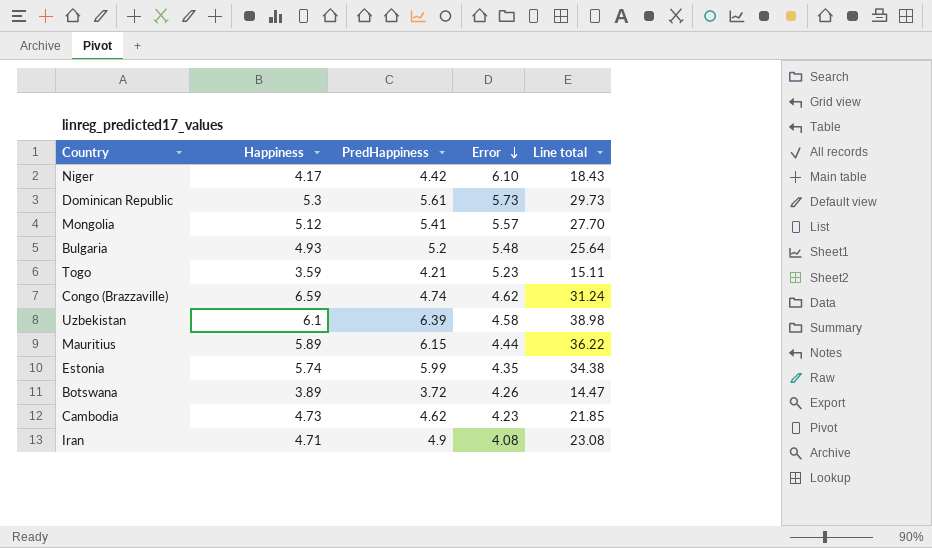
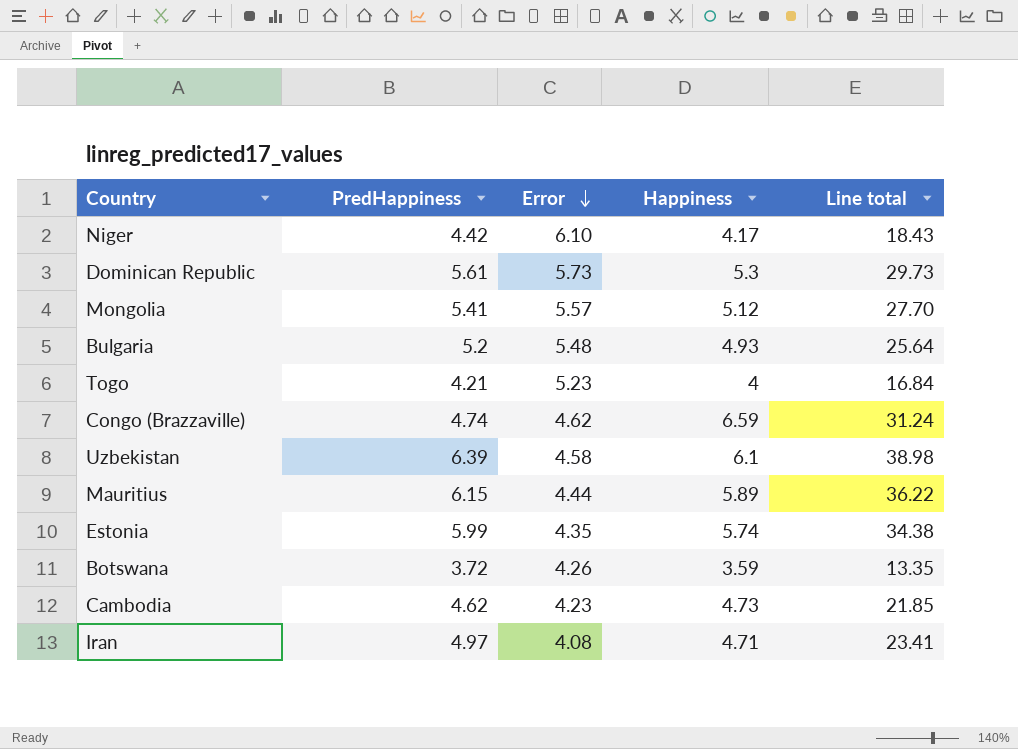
column Happiness | position: 2 -> 4
Togo | Happiness: 3.59 -> 4
Togo | Line total: 15.11 -> 16.84
Botswana | Happiness: 3.89 -> 3.59
Botswana | Line total: 14.47 -> 13.35
Iran | PredHappiness: 4.9 -> 4.97
Iran | Line total: 23.08 -> 23.41

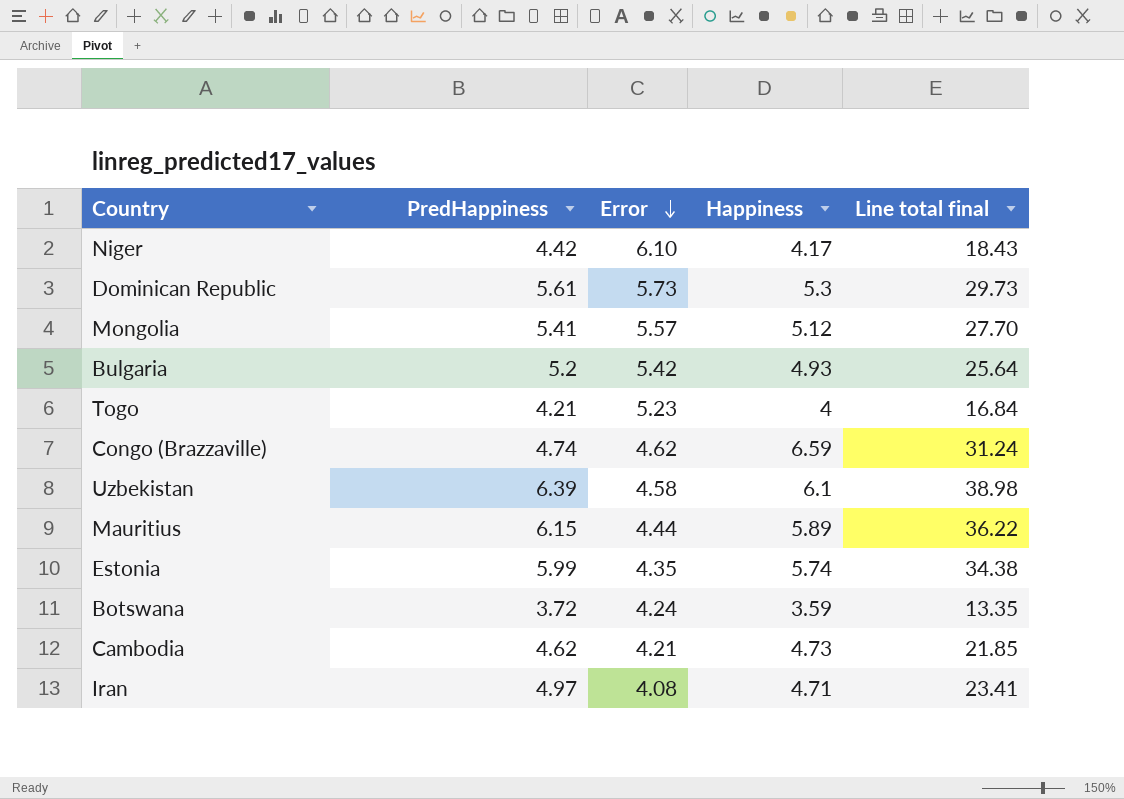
column name: Line total -> Line total final
Bulgaria | Error: 5.48 -> 5.42
Botswana | Error: 4.26 -> 4.24
Cambodia | Error: 4.23 -> 4.21

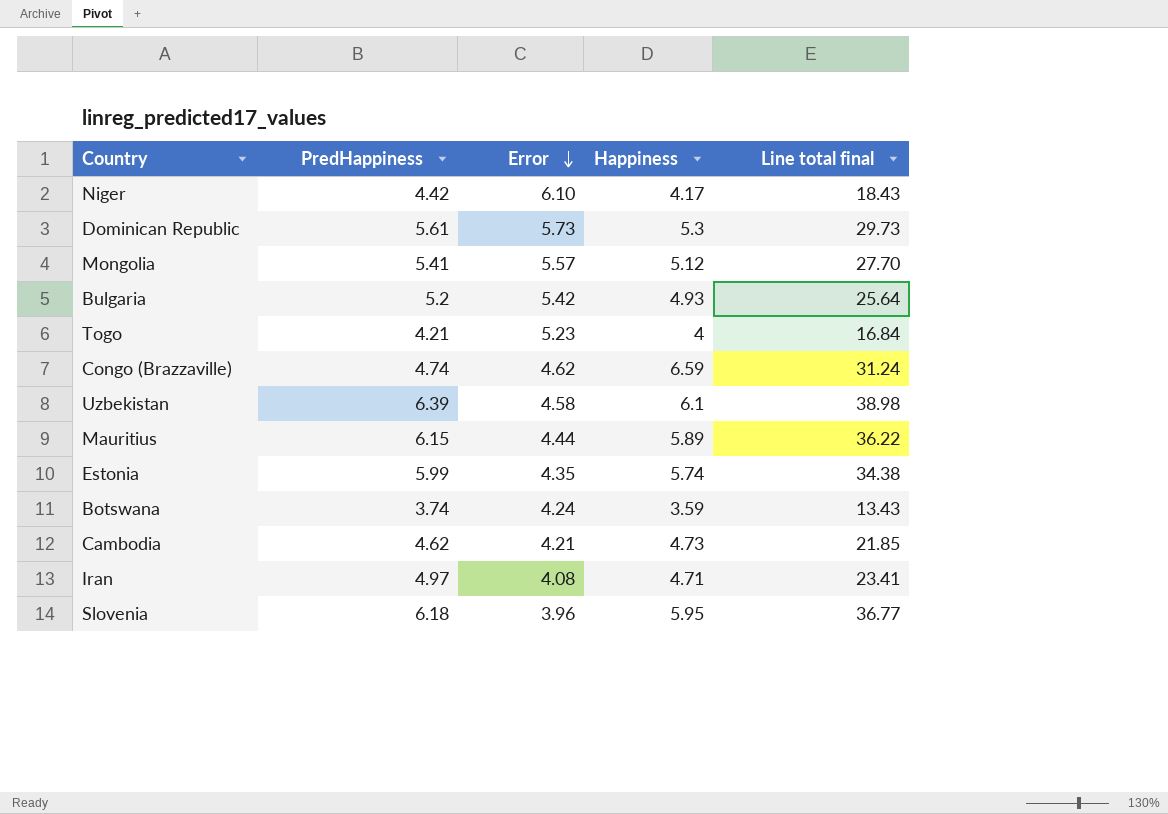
Botswana | PredHappiness: 3.72 -> 3.74
Botswana | Line total final: 13.35 -> 13.43
row Slovenia: none -> 6.18 | 3.96 | 5.95 | 36.77

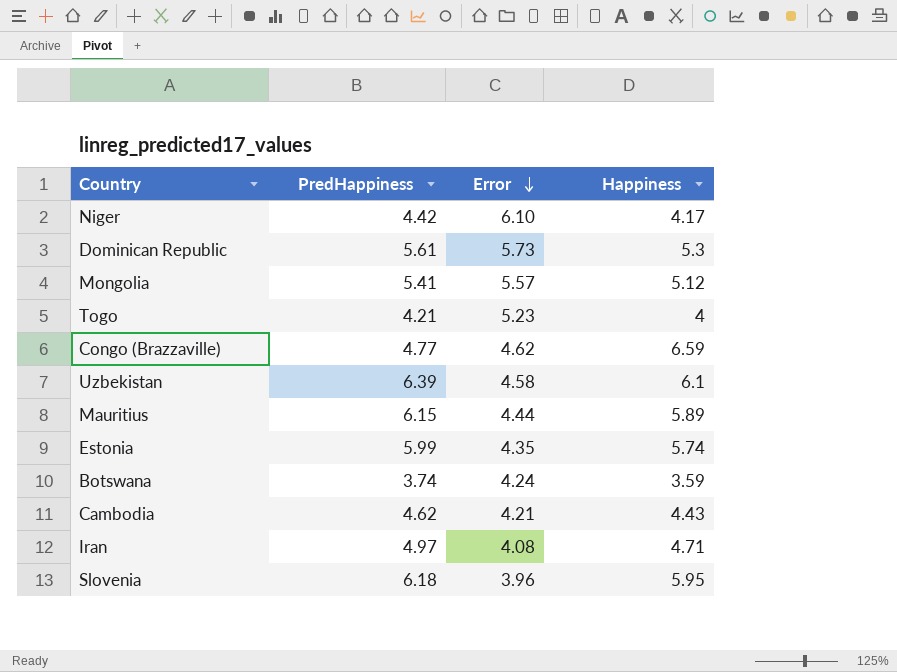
column Line total final | formula: [PredHappiness] * [Happiness] -> none
row Bulgaria: 5.2 | 5.42 | 4.93 | 25.64 -> none
Congo (Brazzaville) | PredHappiness: 4.74 -> 4.77
Cambodia | Happiness: 4.73 -> 4.43

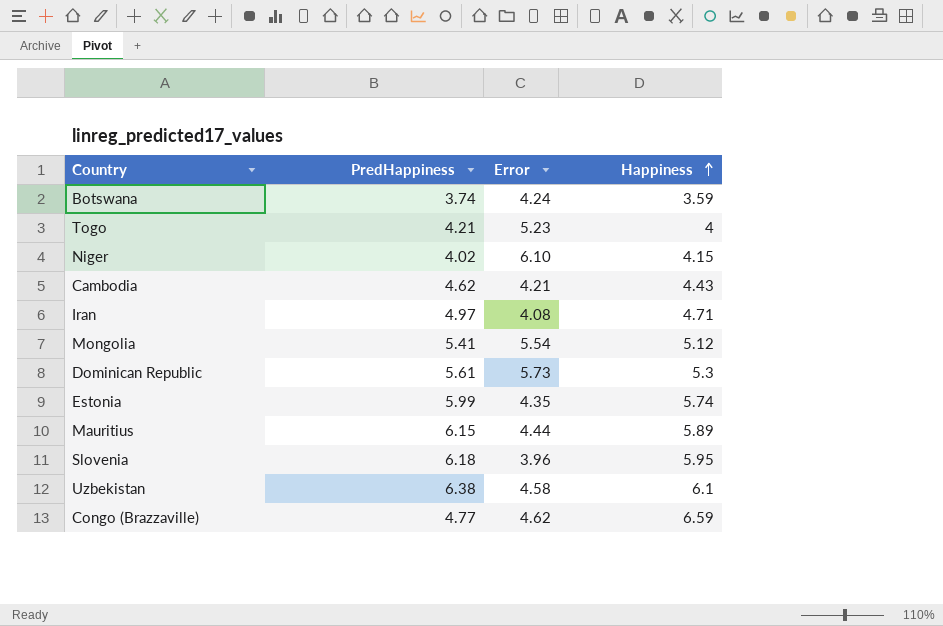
row order: Error descending -> Happiness ascending
Niger | PredHappiness: 4.42 -> 4.02
Niger | Happiness: 4.17 -> 4.15
Mongolia | Error: 5.57 -> 5.54
Uzbekistan | PredHappiness: 6.39 -> 6.38

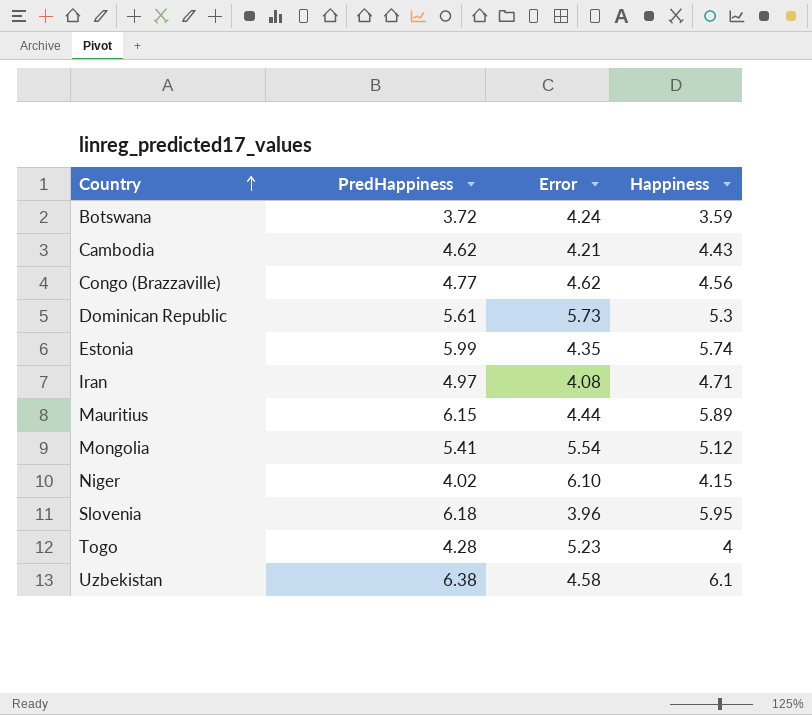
row order: Happiness ascending -> Country ascending
Botswana | PredHappiness: 3.74 -> 3.72
Congo (Brazzaville) | Happiness: 6.59 -> 4.56
Togo | PredHappiness: 4.21 -> 4.28

